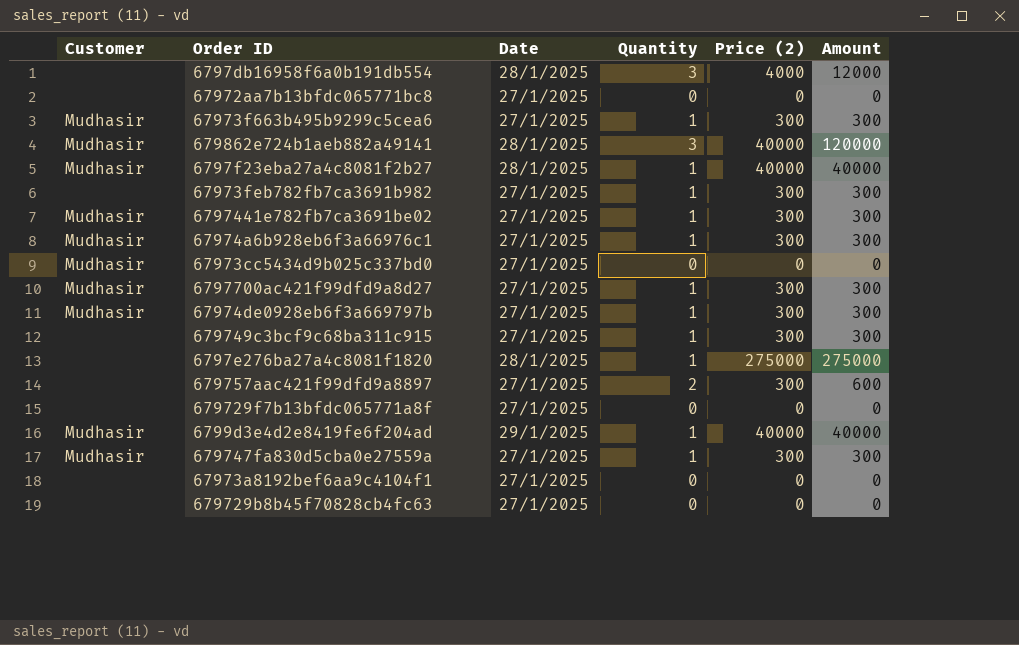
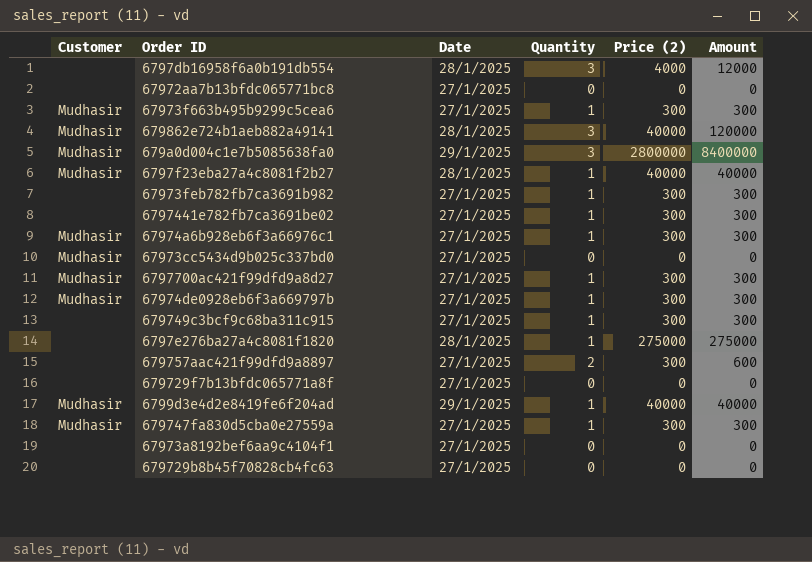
row 679a0d004c1e7b5085638fa0: none -> Mudhasir | 29/1/2025 | 3 | 2800000 | 8400000
6797441e782fb7ca3691be02 | Customer: Mudhasir -> none

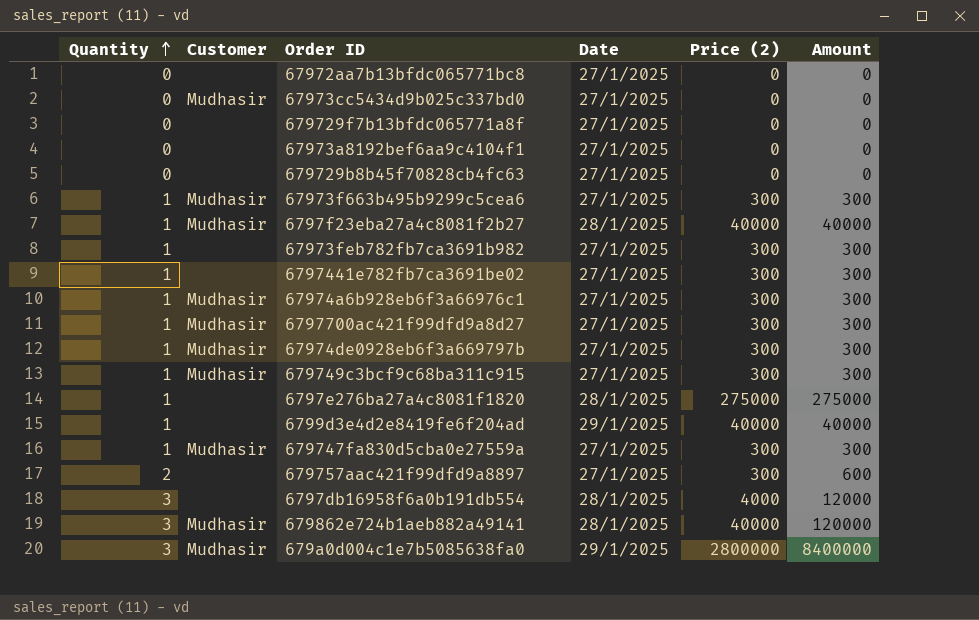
row order: none -> Quantity ascending
column Quantity | position: 4 -> 1
679749c3bcf9c68ba311c915 | Customer: none -> Mudhasir
6799d3e4d2e8419fe6f204ad | Customer: Mudhasir -> none

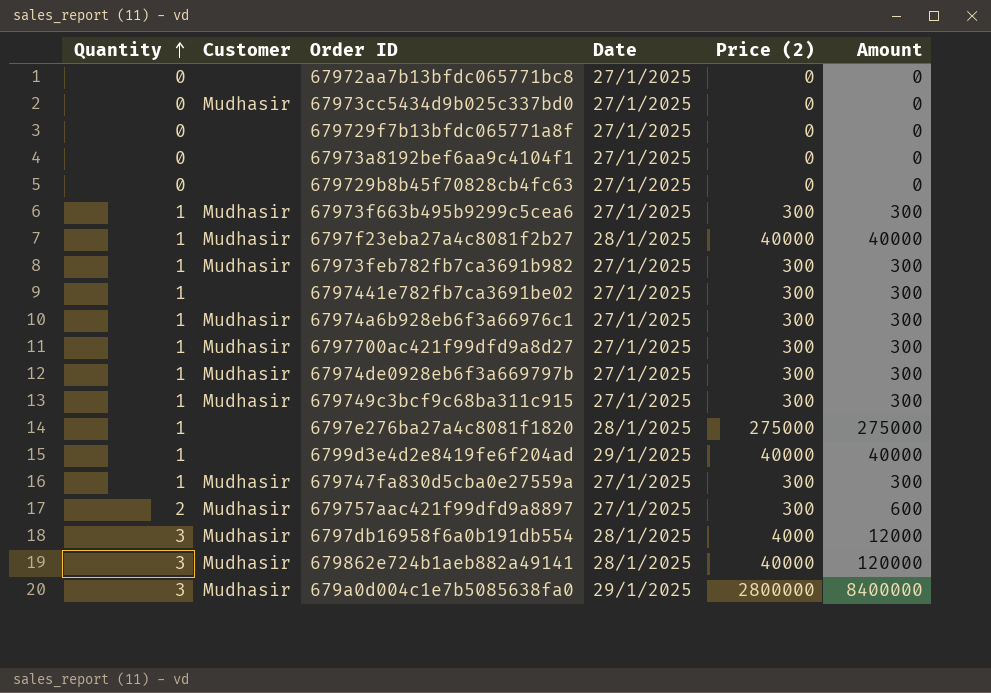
67973feb782fb7ca3691b982 | Customer: none -> Mudhasir
679757aac421f99dfd9a8897 | Customer: none -> Mudhasir
6797db16958f6a0b191db554 | Customer: none -> Mudhasir

